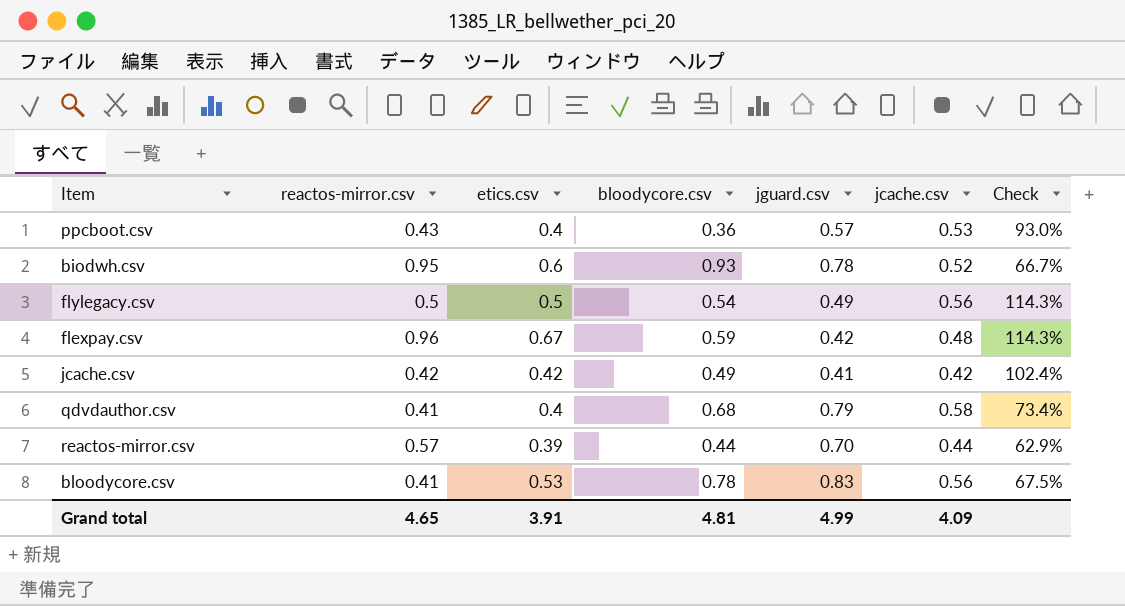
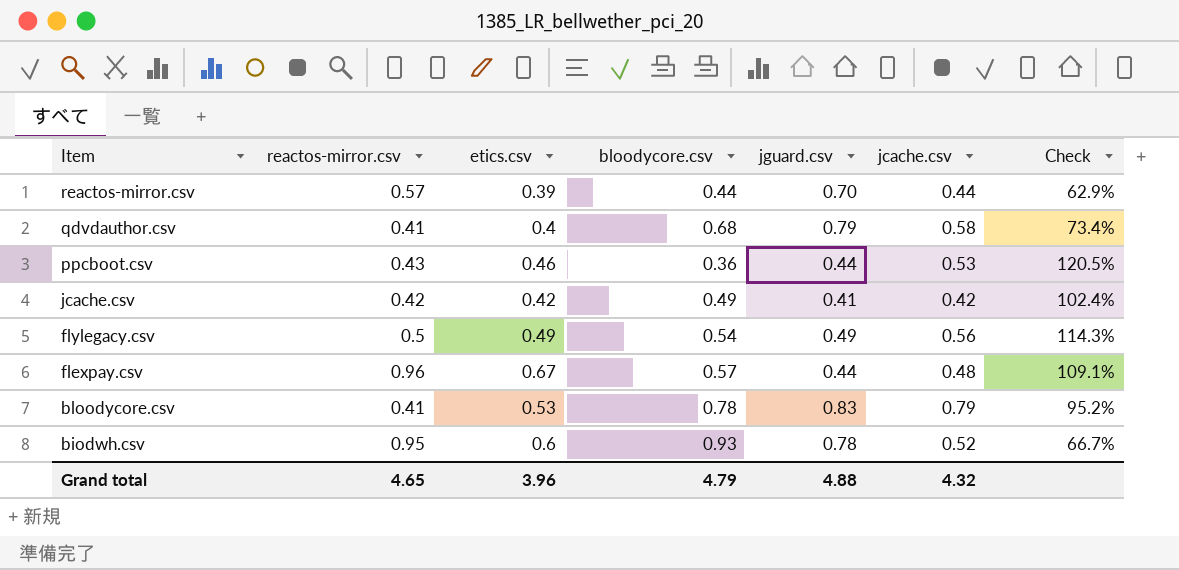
row order: none -> Item descending
ppcboot.csv | etics.csv: 0.4 -> 0.46
ppcboot.csv | jguard.csv: 0.57 -> 0.44
ppcboot.csv | Check: 93.0% -> 120.5%
flylegacy.csv | etics.csv: 0.5 -> 0.49
flexpay.csv | bloodycore.csv: 0.59 -> 0.57
flexpay.csv | jguard.csv: 0.42 -> 0.44
flexpay.csv | Check: 114.3% -> 109.1%
bloodycore.csv | jcache.csv: 0.56 -> 0.79
bloodycore.csv | Check: 67.5% -> 95.2%
Grand total | etics.csv: 3.91 -> 3.96
Grand total | bloodycore.csv: 4.81 -> 4.79
Grand total | jguard.csv: 4.99 -> 4.88
Grand total | jcache.csv: 4.09 -> 4.32

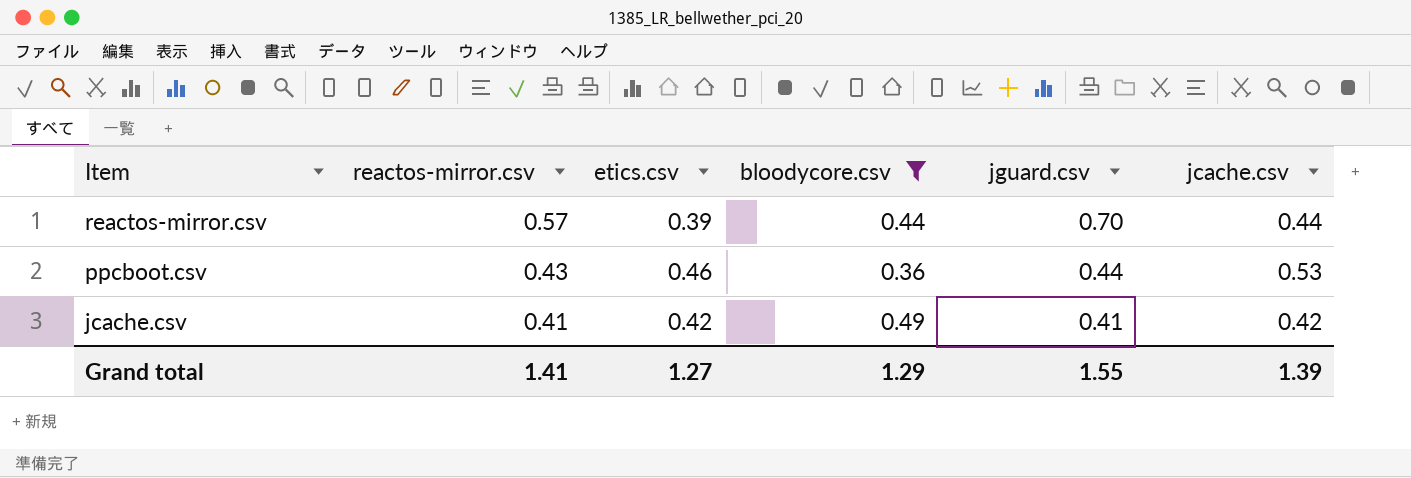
filter: none -> bloodycore.csv <= 0.49
column Check | formula: [jcache.csv] / [jguard.csv] -> none
jcache.csv | reactos-mirror.csv: 0.42 -> 0.41
Grand total | reactos-mirror.csv: 4.65 -> 1.41
Grand total | etics.csv: 3.96 -> 1.27
Grand total | bloodycore.csv: 4.79 -> 1.29
Grand total | jguard.csv: 4.88 -> 1.55
Grand total | jcache.csv: 4.32 -> 1.39

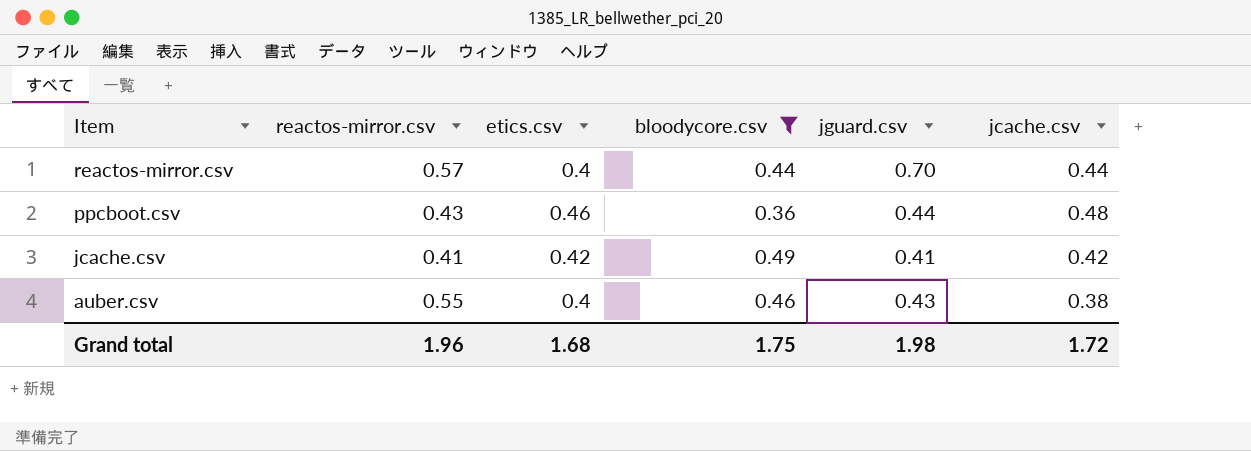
reactos-mirror.csv | etics.csv: 0.39 -> 0.4
ppcboot.csv | jcache.csv: 0.53 -> 0.48
row auber.csv: none -> 0.55 | 0.4 | 0.46 | 0.43 | 0.38
Grand total | reactos-mirror.csv: 1.41 -> 1.96
Grand total | etics.csv: 1.27 -> 1.68
Grand total | bloodycore.csv: 1.29 -> 1.75
Grand total | jguard.csv: 1.55 -> 1.98
Grand total | jcache.csv: 1.39 -> 1.72

